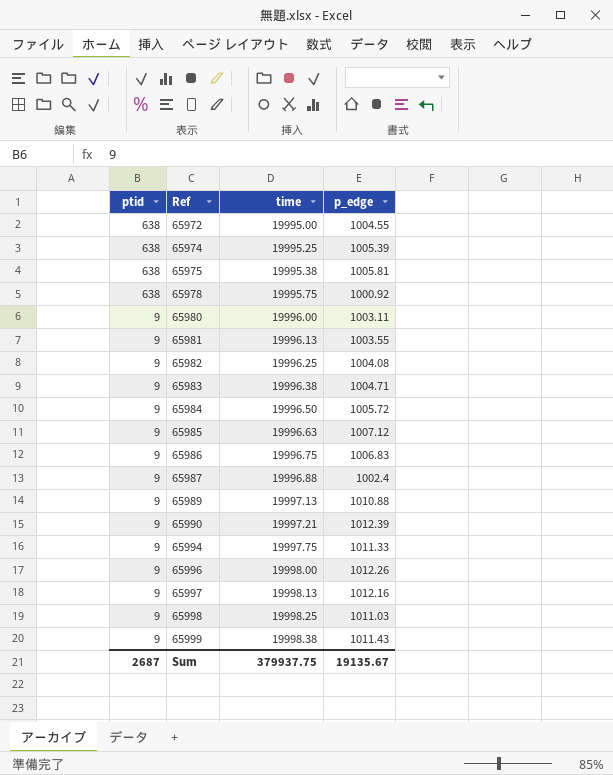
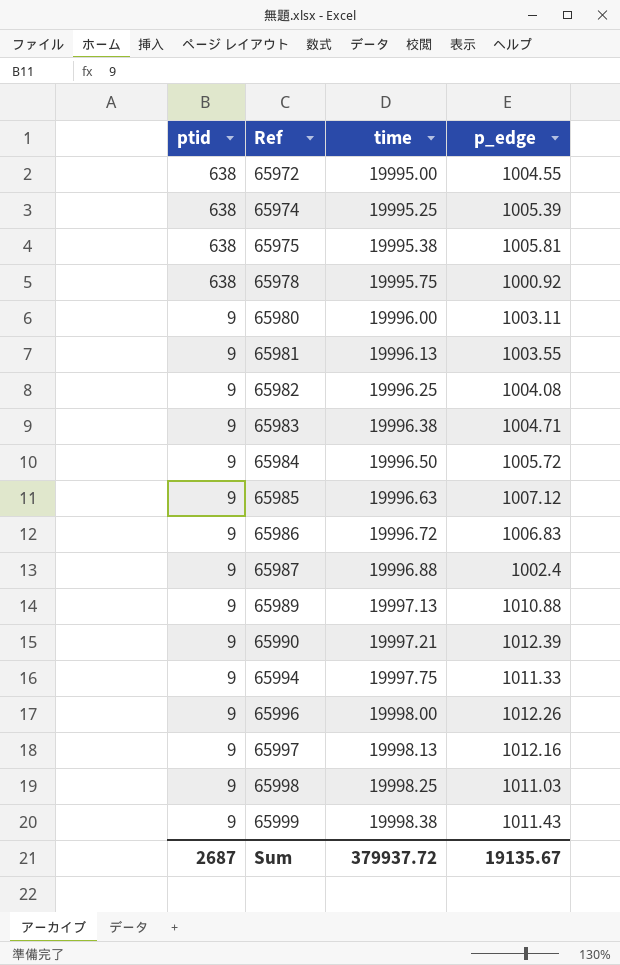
65986 | time: 19996.75 -> 19996.72
Sum | time: 379937.75 -> 379937.72

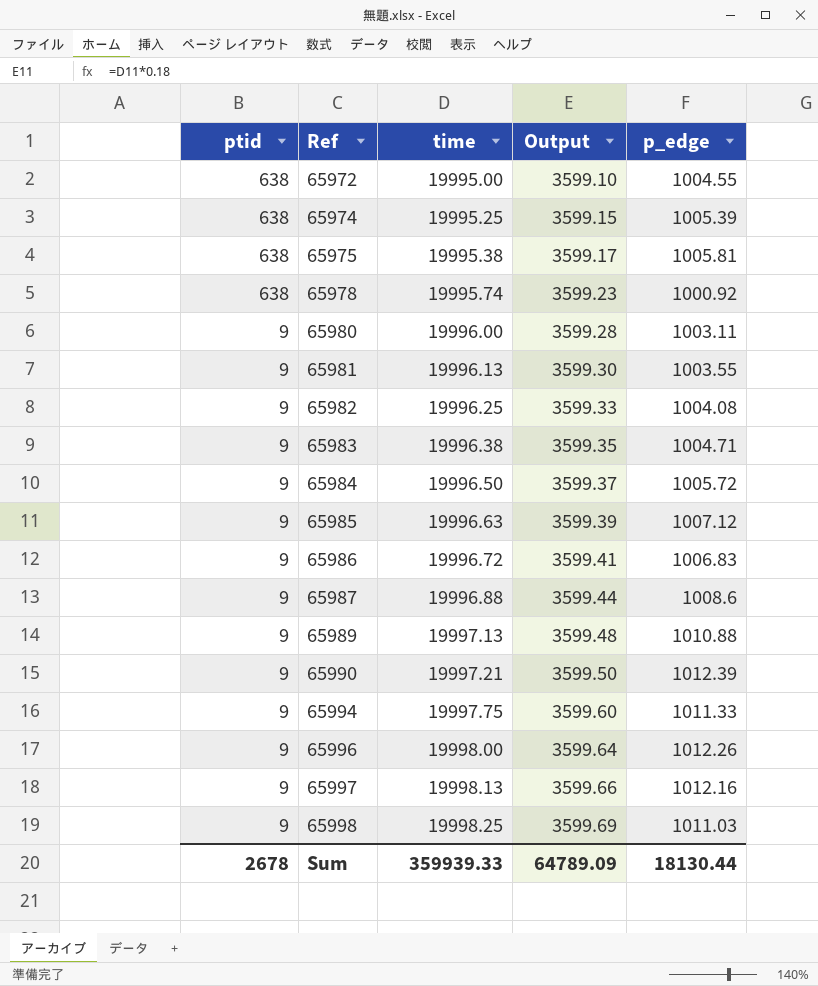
column Output | formula: none -> [time] * 0.18
row 65999: 9 | 19998.38 | 1011.43 -> none
65978 | time: 19995.75 -> 19995.74
65987 | p_edge: 1002.4 -> 1008.6
Sum | ptid: 2687 -> 2678
Sum | time: 379937.72 -> 359939.33
Sum | p_edge: 19135.67 -> 18130.44

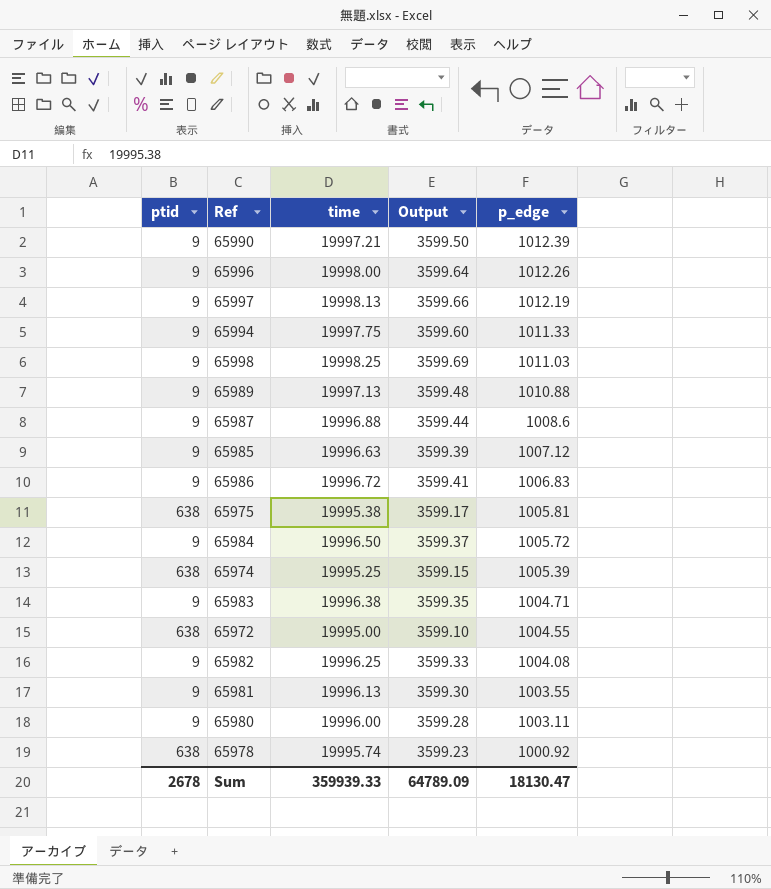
row order: ptid descending -> p_edge descending
65997 | p_edge: 1012.16 -> 1012.19
Sum | p_edge: 18130.44 -> 18130.47

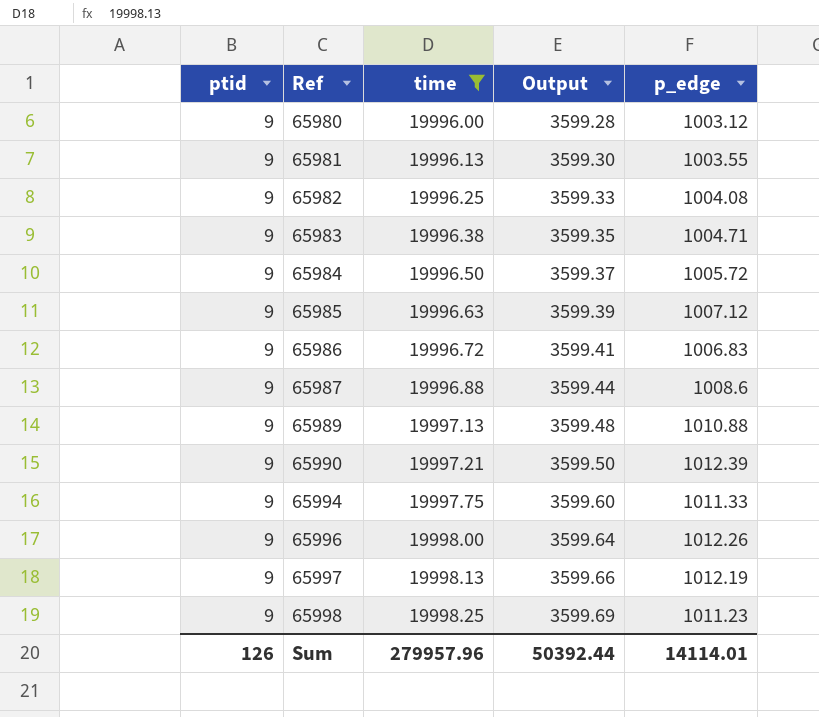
filter: none -> time >= 19996.00
row order: p_edge descending -> Ref ascending
65980 | p_edge: 1003.11 -> 1003.12
65998 | p_edge: 1011.03 -> 1011.23
Sum | ptid: 2678 -> 126
Sum | time: 359939.33 -> 279957.96
Sum | Output: 64789.09 -> 50392.44
Sum | p_edge: 18130.47 -> 14114.01

